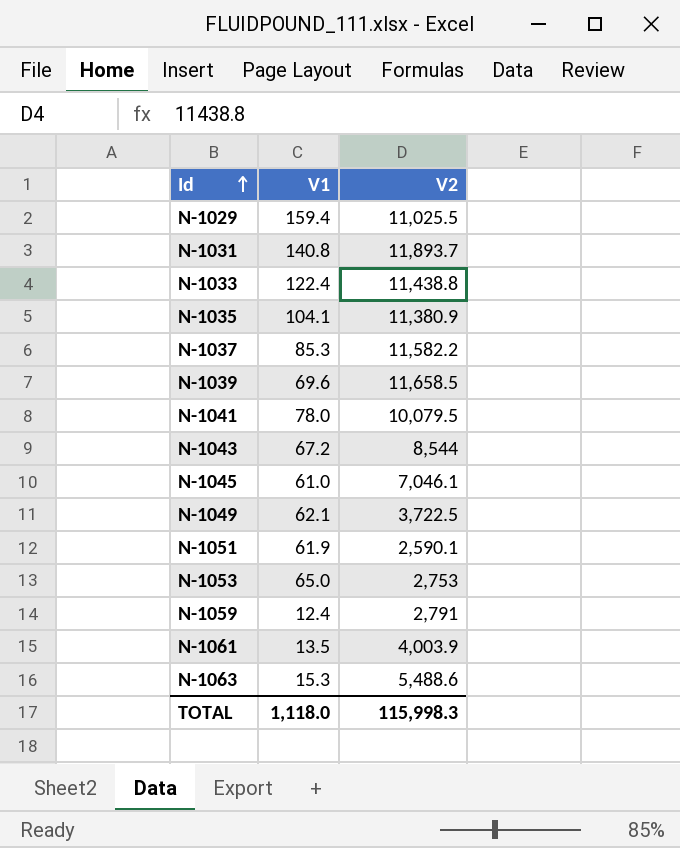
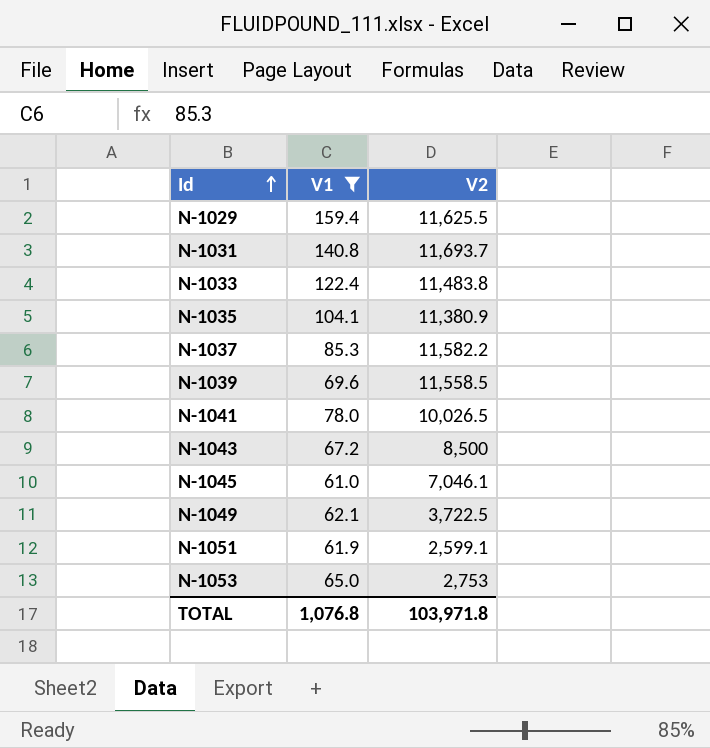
filter: none -> V1 >= 61.0
N-1029 | V2: 11,025.5 -> 11,625.5
N-1031 | V2: 11,893.7 -> 11,693.7
N-1033 | V2: 11,438.8 -> 11,483.8
N-1039 | V2: 11,658.5 -> 11,558.5
N-1041 | V2: 10,079.5 -> 10,026.5
N-1043 | V2: 8,544 -> 8,500
N-1051 | V2: 2,590.1 -> 2,599.1
TOTAL | V1: 1,118.0 -> 1,076.8
TOTAL | V2: 115,998.3 -> 103,971.8

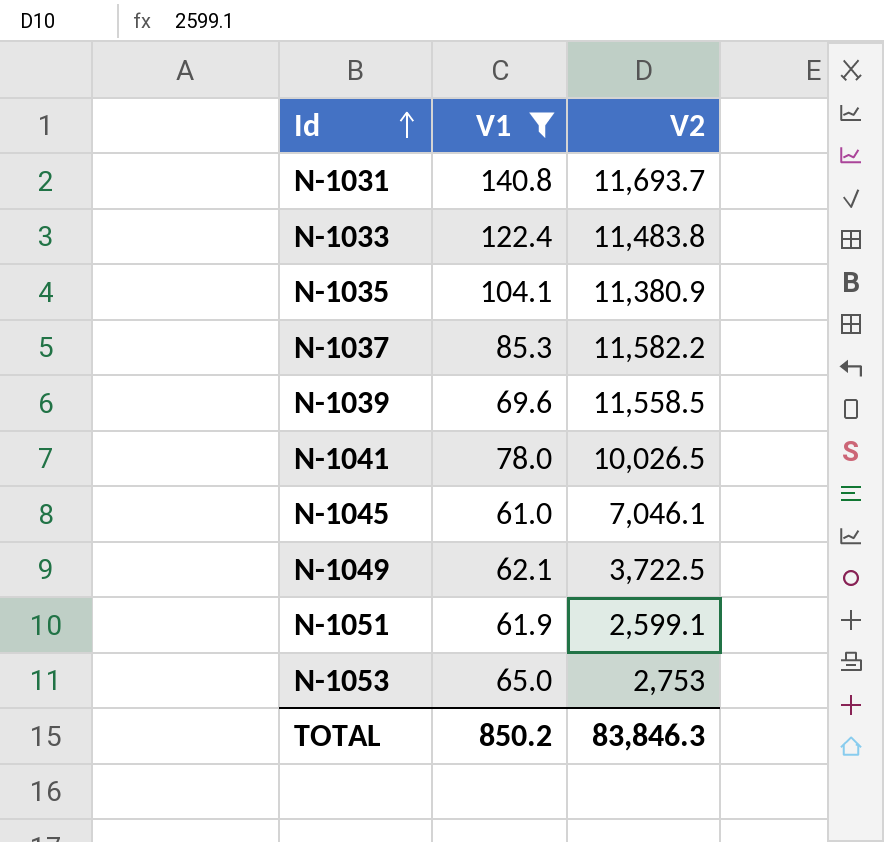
row N-1029: 159.4 | 11,625.5 -> none
row N-1043: 67.2 | 8,500 -> none
TOTAL | V1: 1,076.8 -> 850.2
TOTAL | V2: 103,971.8 -> 83,846.3

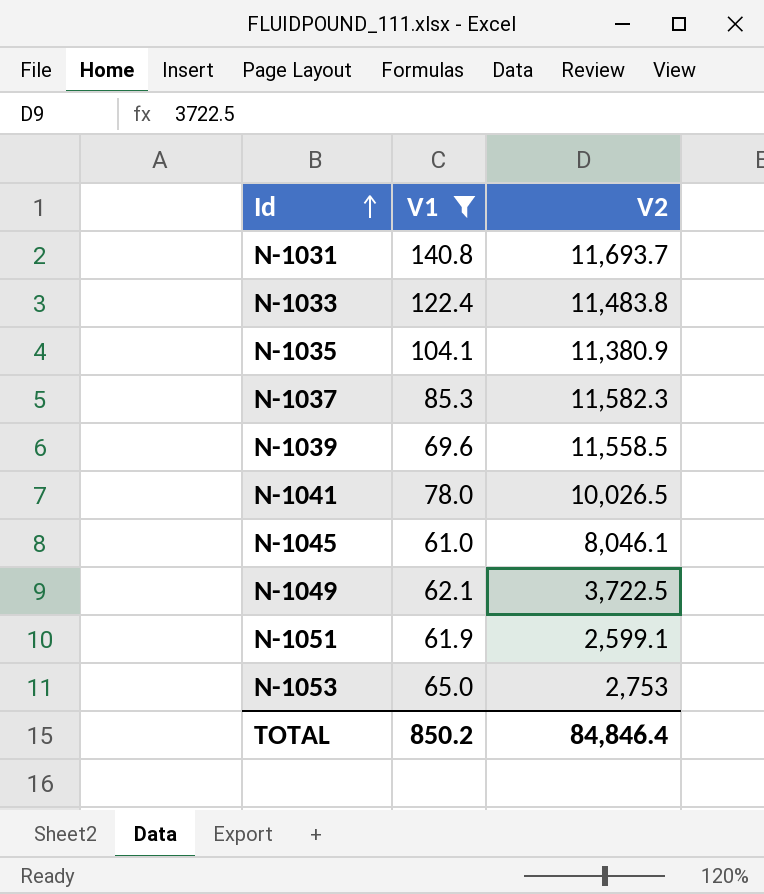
N-1037 | V2: 11,582.2 -> 11,582.3
N-1045 | V2: 7,046.1 -> 8,046.1
TOTAL | V2: 83,846.3 -> 84,846.4

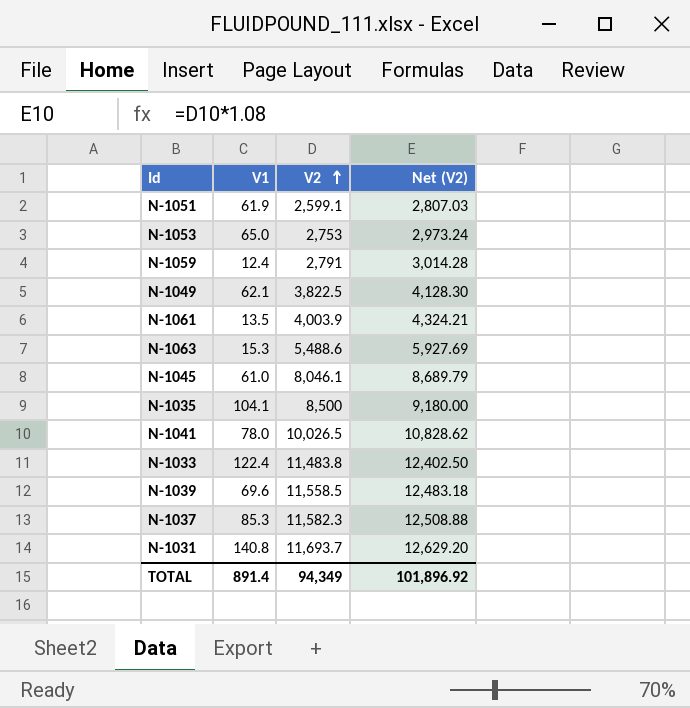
filter: V1 >= 61.0 -> none
row order: Id ascending -> V2 ascending
column Net (V2) | formula: none -> [V2] * 1.08
N-1049 | V2: 3,722.5 -> 3,822.5
N-1035 | V2: 11,380.9 -> 8,500
TOTAL | V1: 850.2 -> 891.4
TOTAL | V2: 84,846.4 -> 94,349

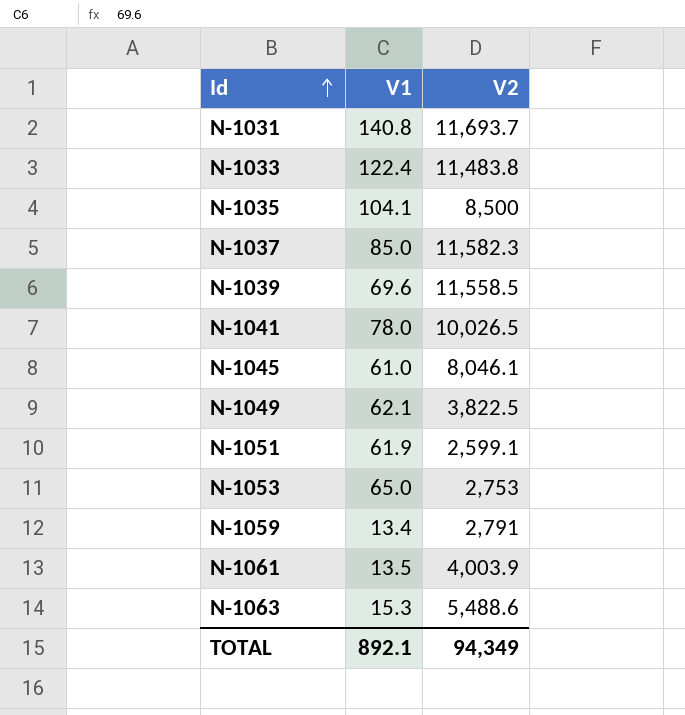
row order: V2 ascending -> Id ascending
column Net (V2) | formula: [V2] * 1.08 -> none
N-1037 | V1: 85.3 -> 85.0
N-1059 | V1: 12.4 -> 13.4
TOTAL | V1: 891.4 -> 892.1

